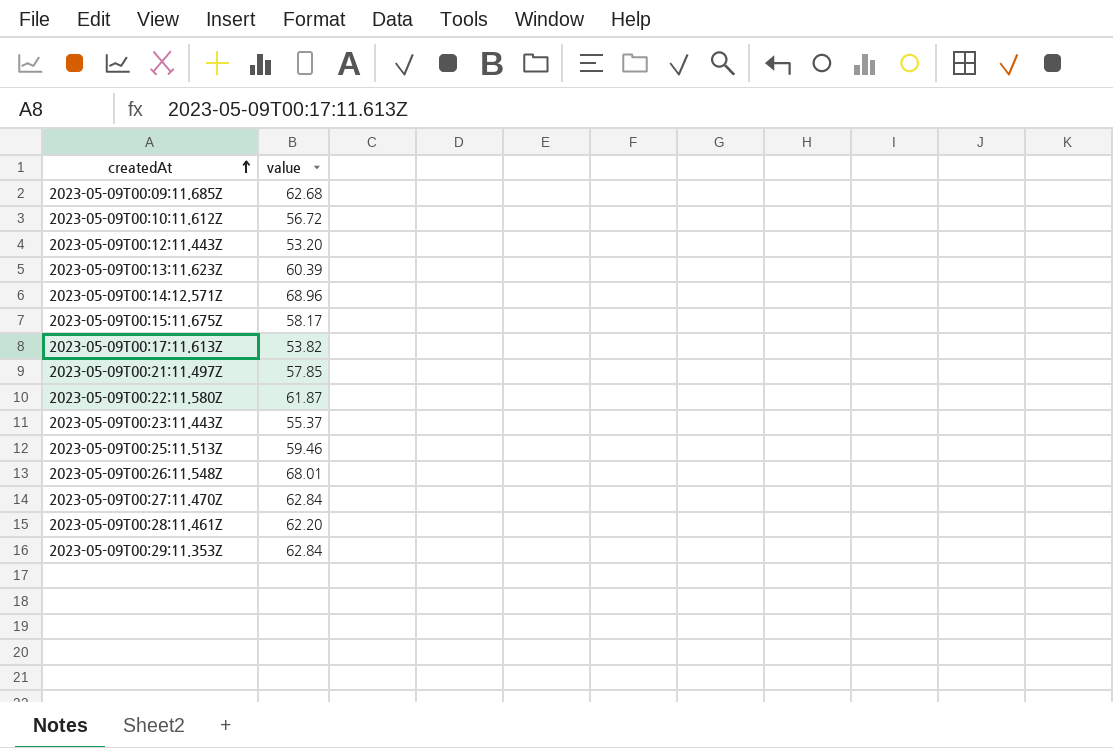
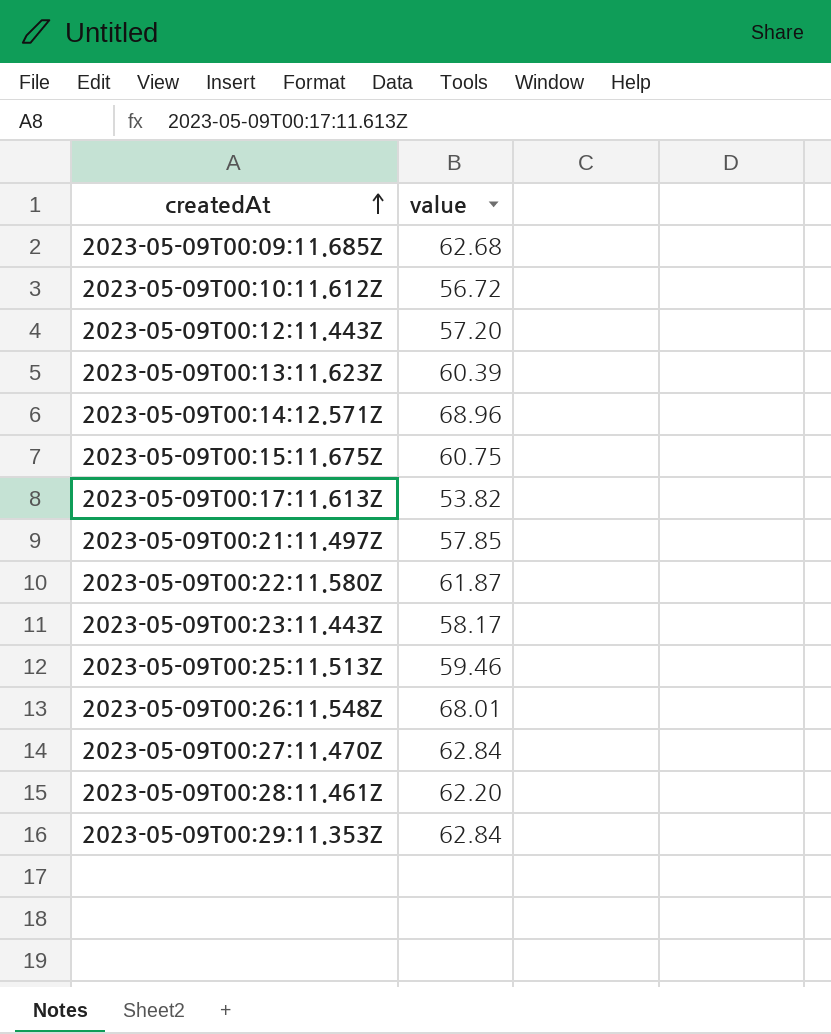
2023-05-09T00:12:11.443Z | value: 53.20 -> 57.20
2023-05-09T00:15:11.675Z | value: 58.17 -> 60.75
2023-05-09T00:23:11.443Z | value: 55.37 -> 58.17

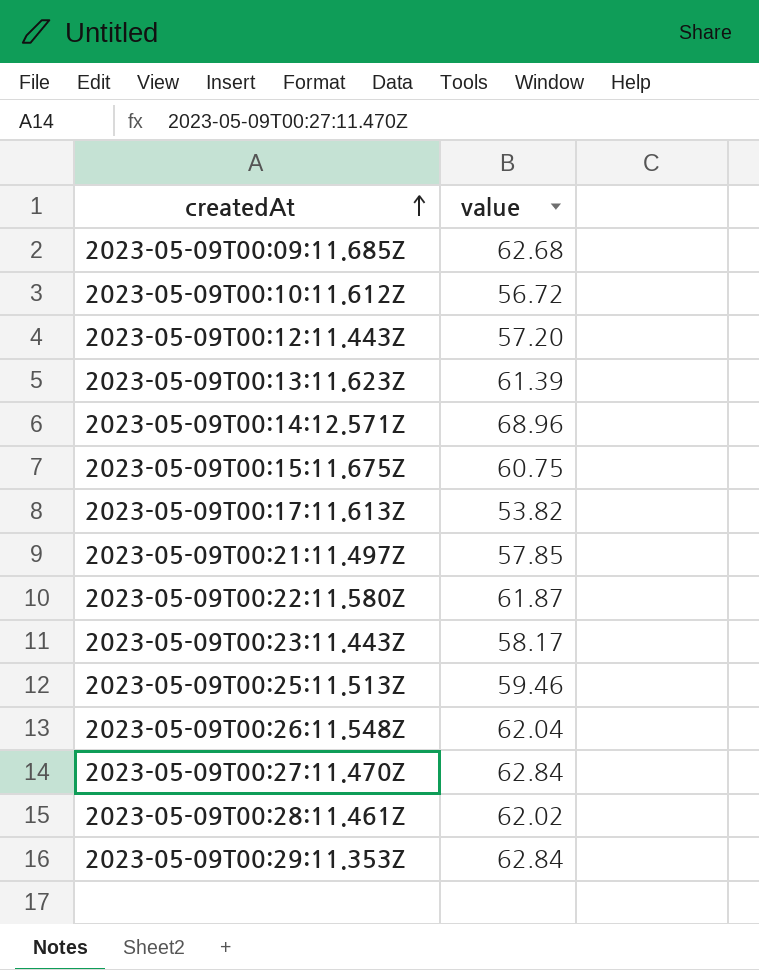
2023-05-09T00:13:11.623Z | value: 60.39 -> 61.39
2023-05-09T00:26:11.548Z | value: 68.01 -> 62.04
2023-05-09T00:28:11.461Z | value: 62.20 -> 62.02

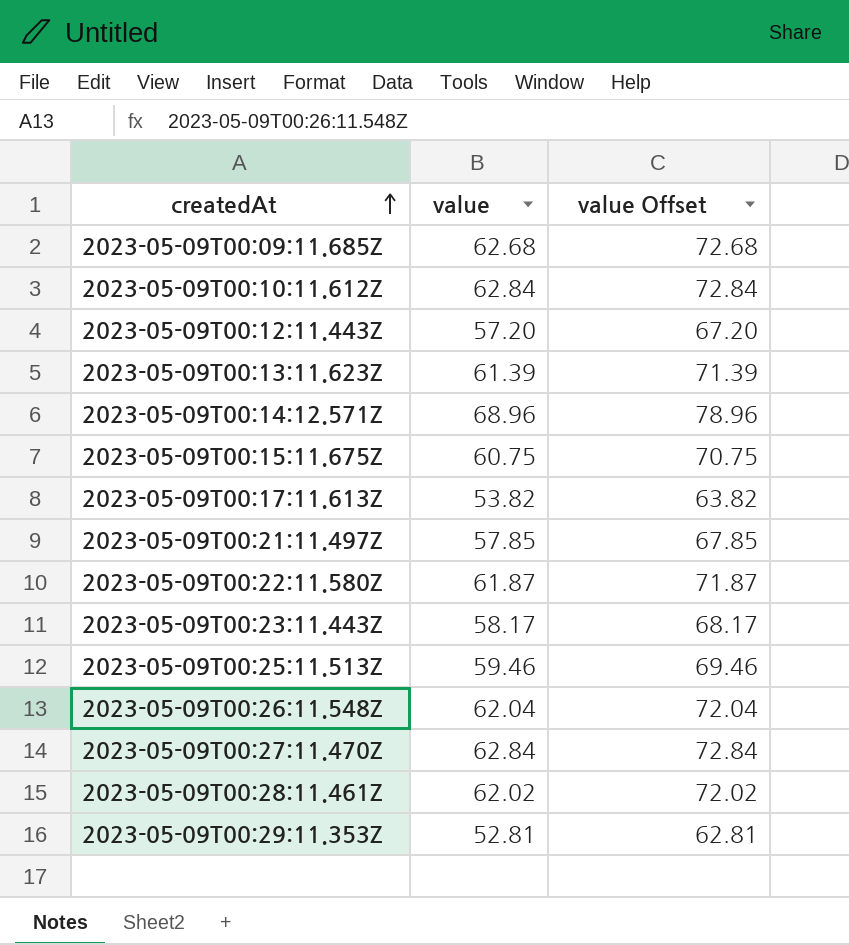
column value Offset | formula: none -> [value] + 10
2023-05-09T00:10:11.612Z | value: 56.72 -> 62.84
2023-05-09T00:29:11.353Z | value: 62.84 -> 52.81

